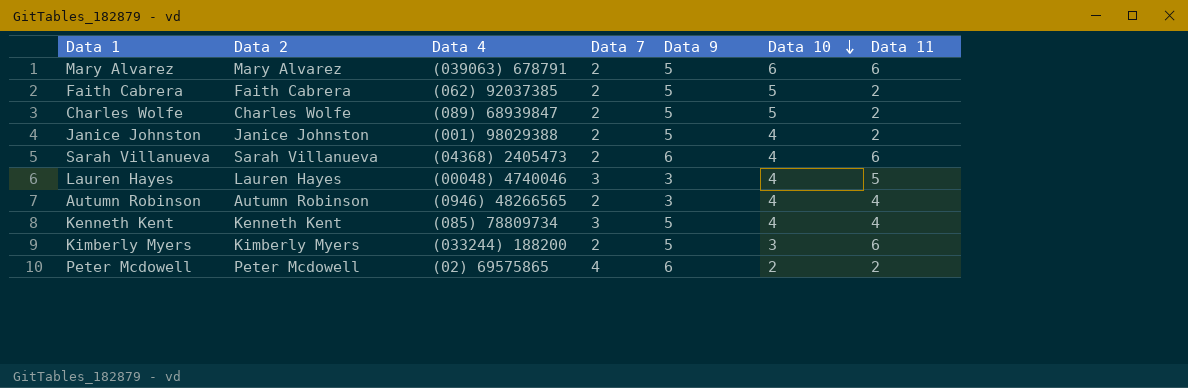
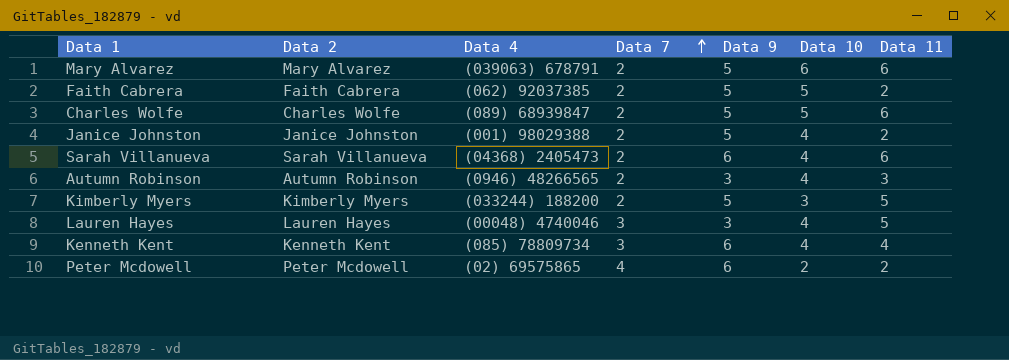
row order: Data 10 descending -> Data 7 ascending
Charles Wolfe | Data 11: 2 -> 6
Autumn Robinson | Data 11: 4 -> 3
Kimberly Myers | Data 11: 6 -> 5
Kenneth Kent | Data 9: 5 -> 6

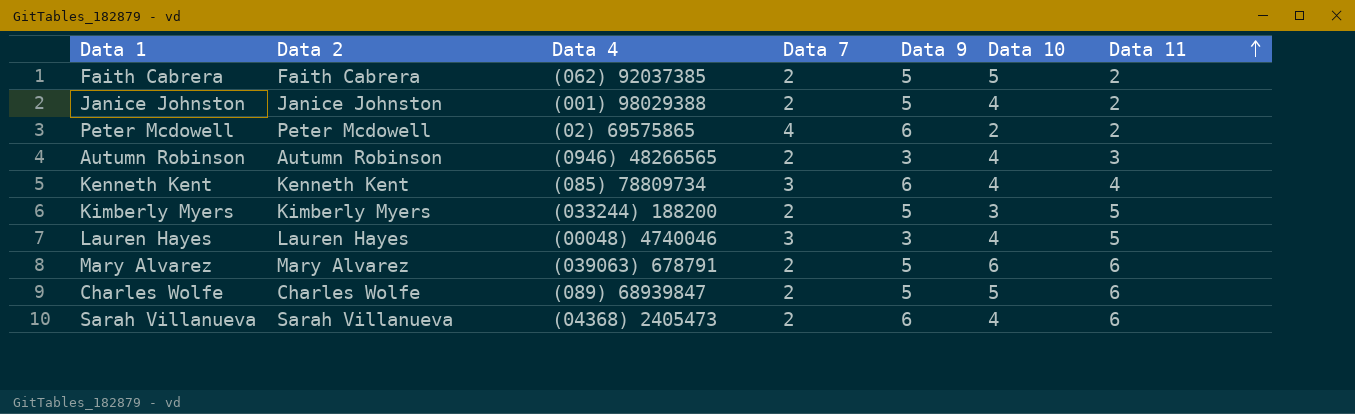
row order: Data 7 ascending -> Data 11 ascending

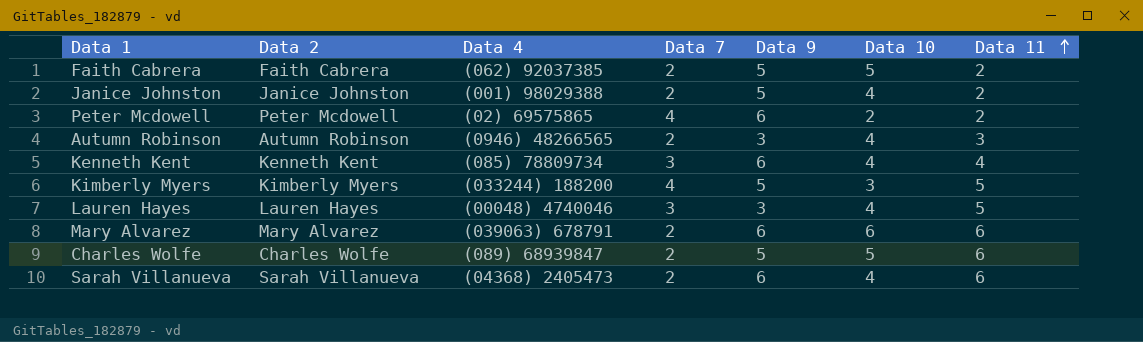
Kimberly Myers | Data 7: 2 -> 4
Mary Alvarez | Data 9: 5 -> 6

